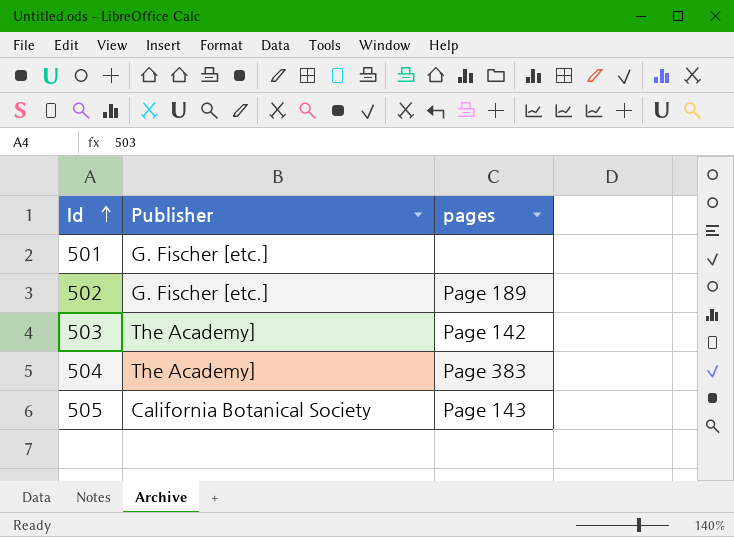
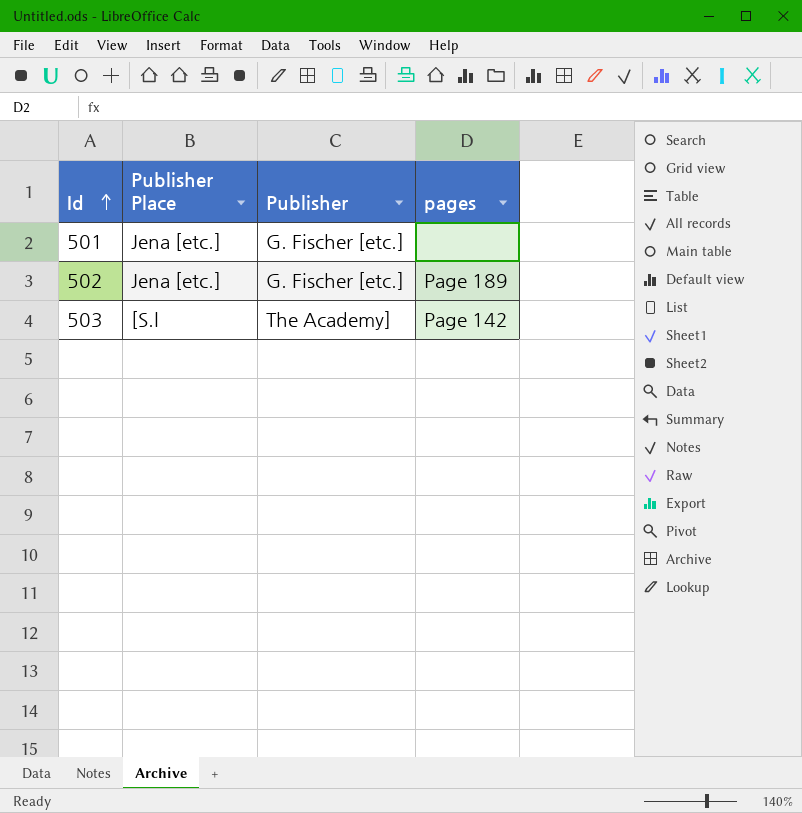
column Publisher Place | position: none -> 2
row 504: The Academy] | Page 383 -> none
row 505: California Botanical Society | Page 143 -> none

